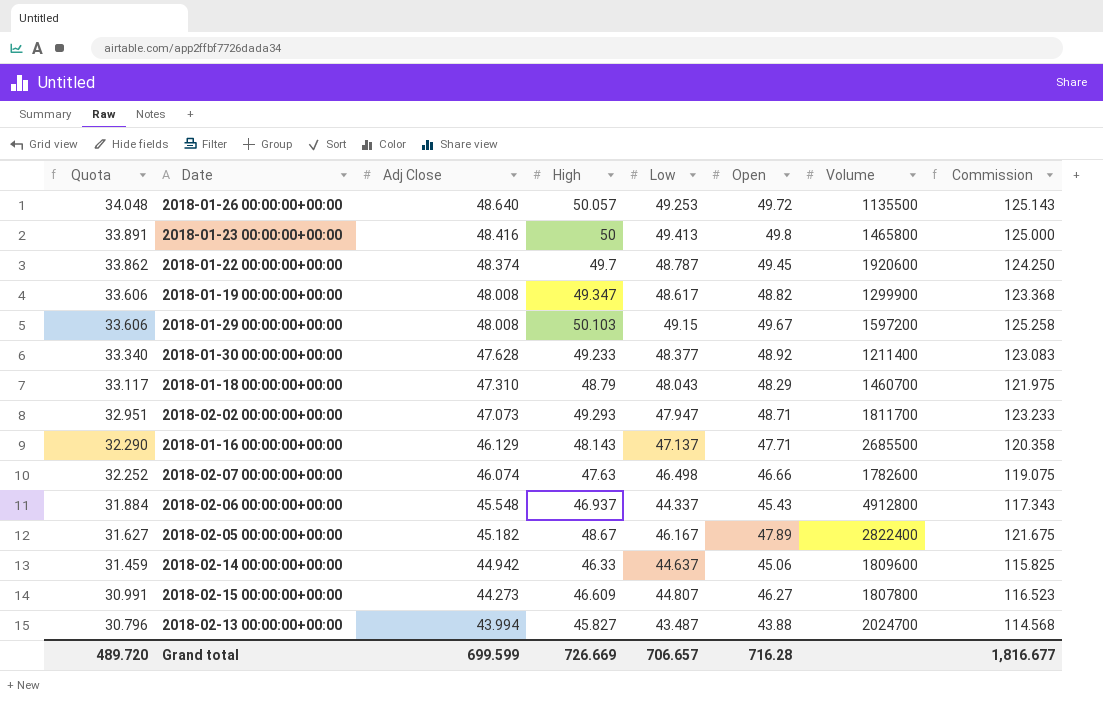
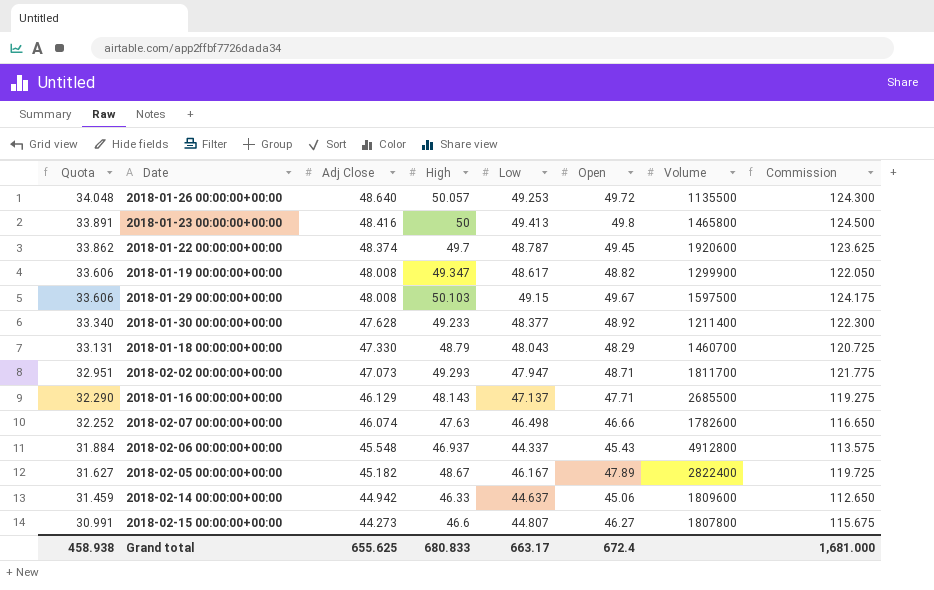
column Commission | formula: [High] * 2.5 -> [Open] * 2.5
row 2018-02-13 00:00:00+00:00: 30.796 | 43.994 | 45.827 | 43.487 | 43.88 | 2024700 | 114.568 -> none
2018-01-29 00:00:00+00:00 | Volume: 1597200 -> 1597500
2018-01-18 00:00:00+00:00 | Quota: 33.117 -> 33.131
2018-01-18 00:00:00+00:00 | Adj Close: 47.310 -> 47.330
2018-02-15 00:00:00+00:00 | High: 46.609 -> 46.6
Grand total | Quota: 489.720 -> 458.938
Grand total | Adj Close: 699.599 -> 655.625
Grand total | High: 726.669 -> 680.833
Grand total | Low: 706.657 -> 663.17
Grand total | Open: 716.28 -> 672.4
Grand total | Commission: 1,816.677 -> 1,681.000

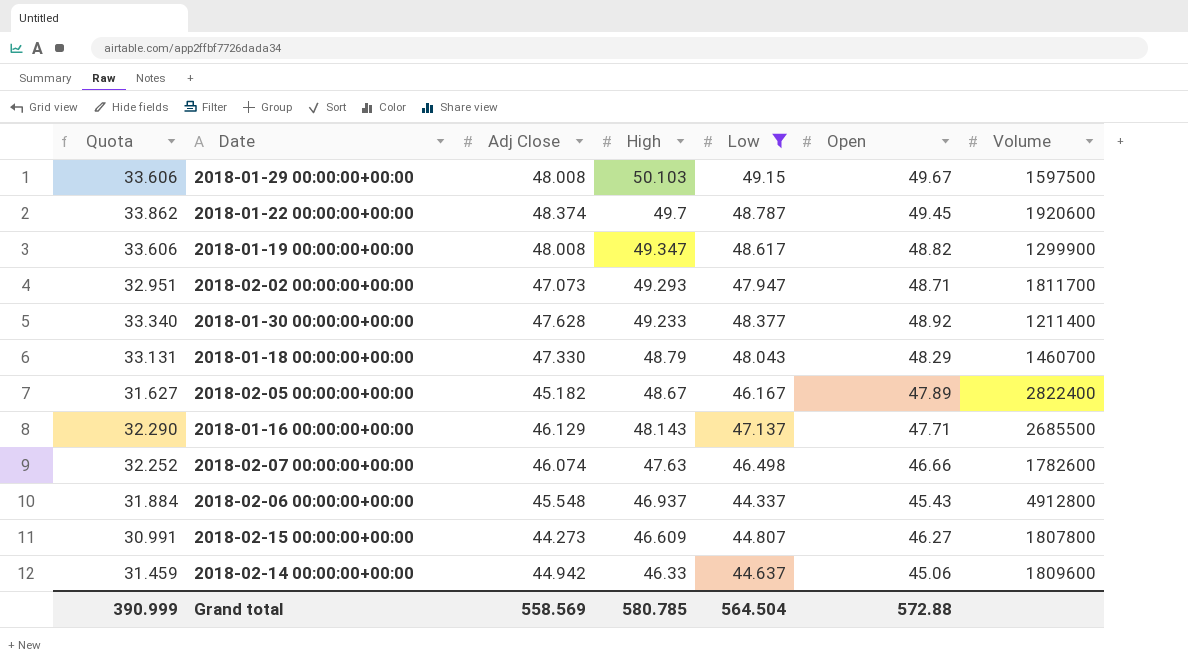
filter: none -> Low <= 49.15
row order: Quota descending -> High descending
column Commission | formula: [Open] * 2.5 -> none
2018-02-15 00:00:00+00:00 | High: 46.6 -> 46.609
Grand total | Quota: 458.938 -> 390.999
Grand total | Adj Close: 655.625 -> 558.569
Grand total | High: 680.833 -> 580.785
Grand total | Low: 663.17 -> 564.504
Grand total | Open: 672.4 -> 572.88

